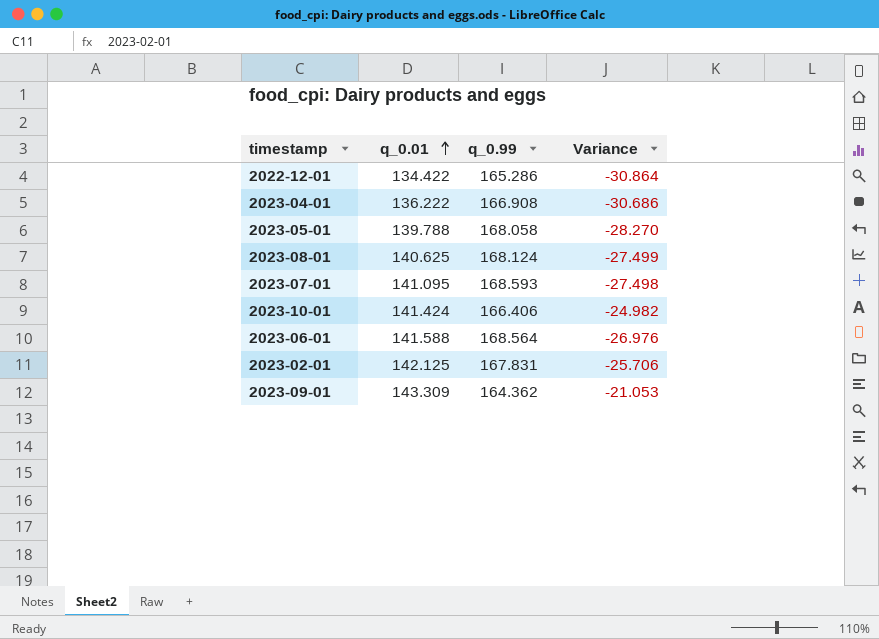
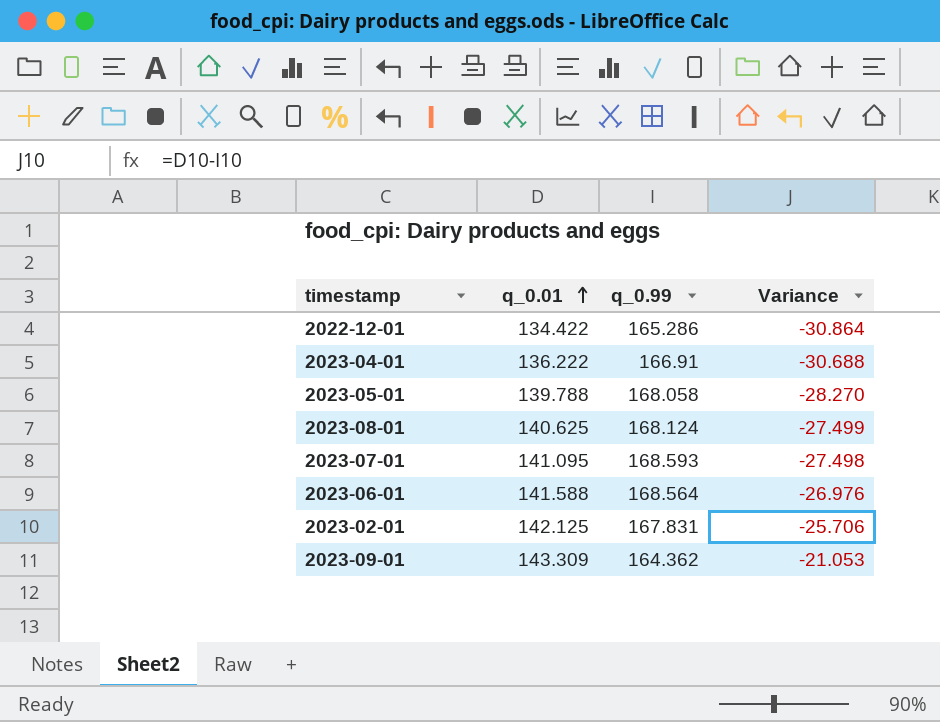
row 2023-10-01: 141.424 | 166.406 | -24.982 -> none
2023-04-01 | q_0.99: 166.908 -> 166.91
2023-04-01 | Variance: -30.686 -> -30.688

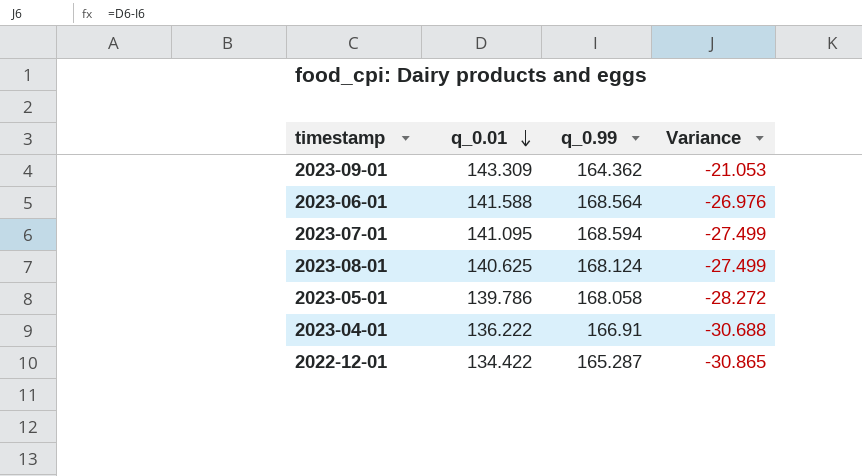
row order: q_0.01 ascending -> q_0.01 descending
row 2023-02-01: 142.125 | 167.831 | -25.706 -> none
2023-07-01 | q_0.99: 168.593 -> 168.594
2023-07-01 | Variance: -27.498 -> -27.499
2023-05-01 | q_0.01: 139.788 -> 139.786
2023-05-01 | Variance: -28.270 -> -28.272
2022-12-01 | q_0.99: 165.286 -> 165.287
2022-12-01 | Variance: -30.864 -> -30.865

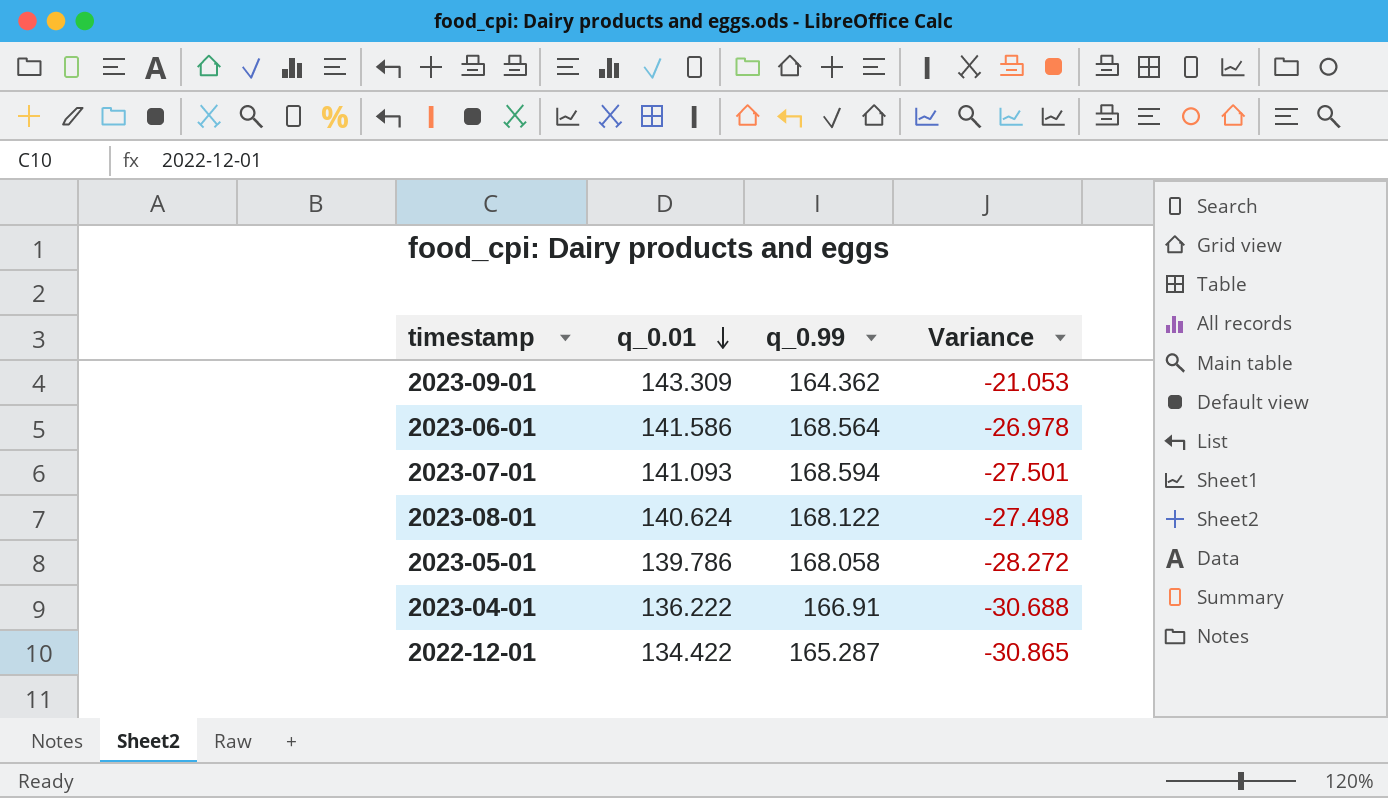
2023-06-01 | q_0.01: 141.588 -> 141.586
2023-06-01 | Variance: -26.976 -> -26.978
2023-07-01 | q_0.01: 141.095 -> 141.093
2023-07-01 | Variance: -27.499 -> -27.501
2023-08-01 | q_0.01: 140.625 -> 140.624
2023-08-01 | q_0.99: 168.124 -> 168.122
2023-08-01 | Variance: -27.499 -> -27.498

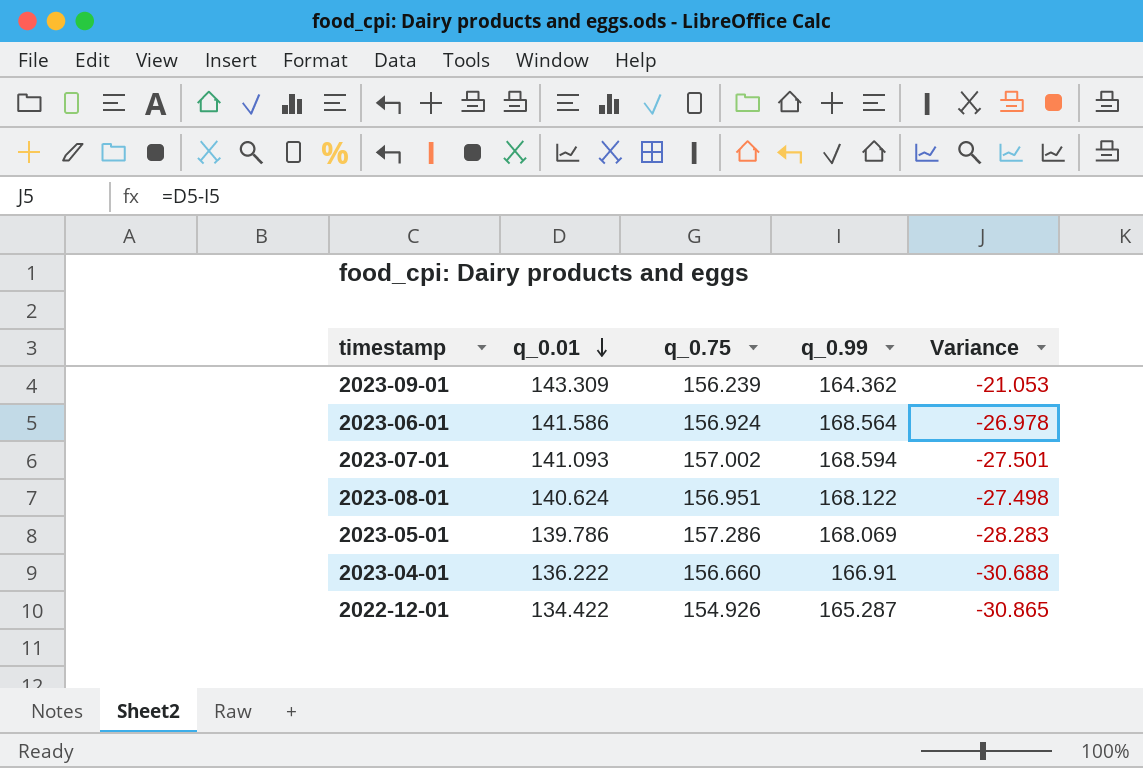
column q_0.75 | position: none -> 3
2023-05-01 | q_0.99: 168.058 -> 168.069
2023-05-01 | Variance: -28.272 -> -28.283

